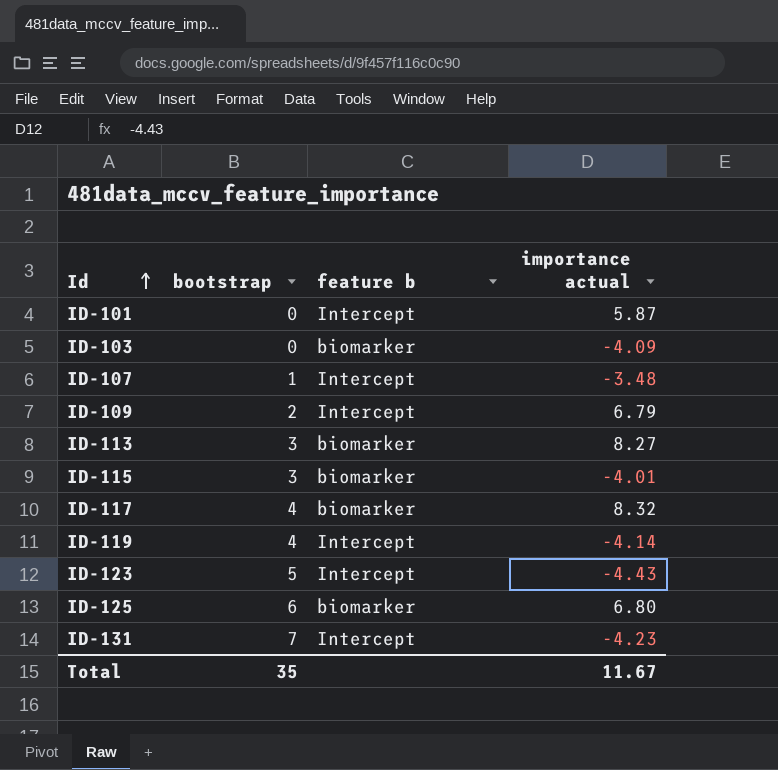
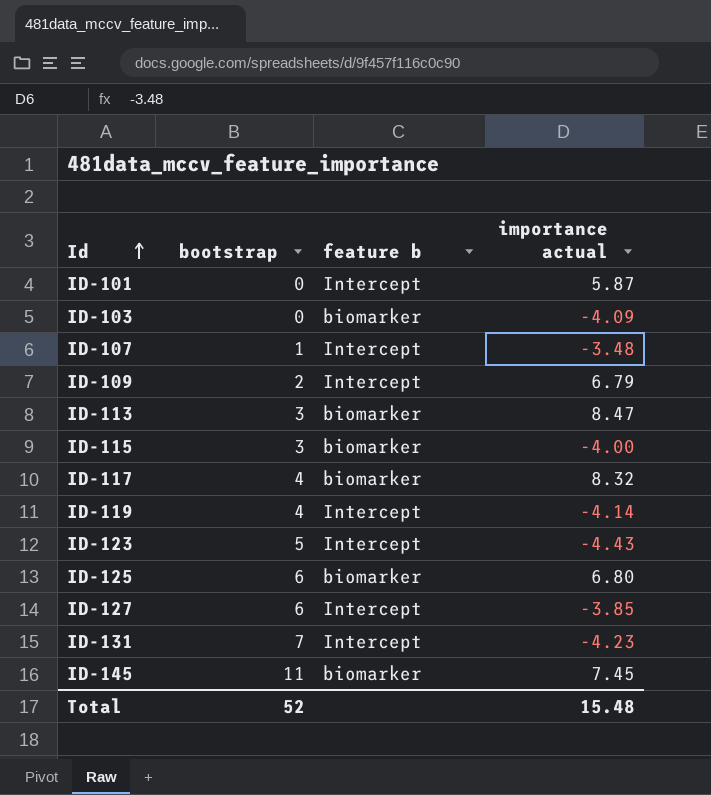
ID-113 | importance actual: 8.27 -> 8.47
ID-115 | importance actual: -4.01 -> -4.00
row ID-127: none -> 6 | Intercept | -3.85
row ID-145: none -> 11 | biomarker | 7.45
Total | bootstrap: 35 -> 52
Total | importance actual: 11.67 -> 15.48

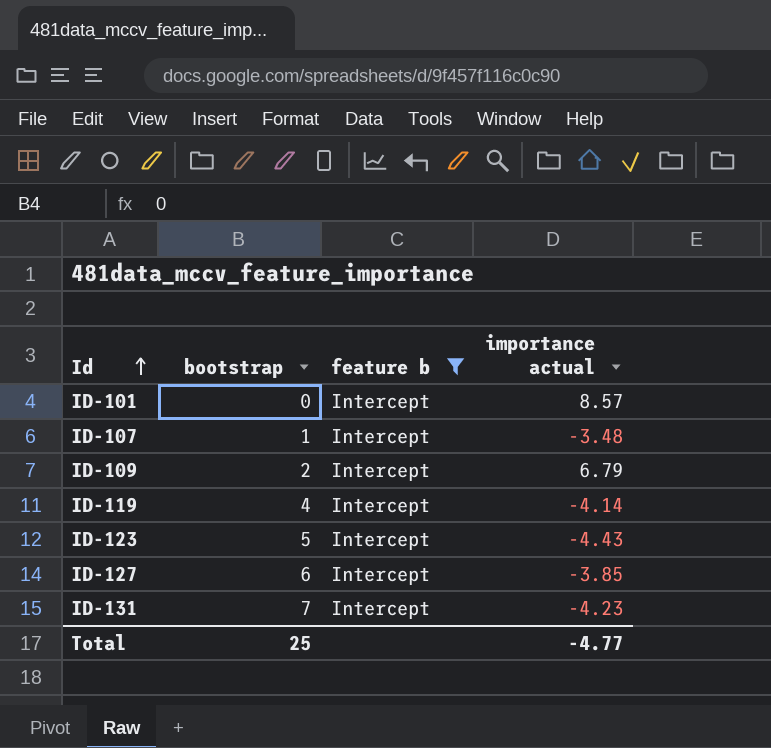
filter: none -> feature b = Intercept
ID-101 | importance actual: 5.87 -> 8.57
Total | bootstrap: 52 -> 25
Total | importance actual: 15.48 -> -4.77

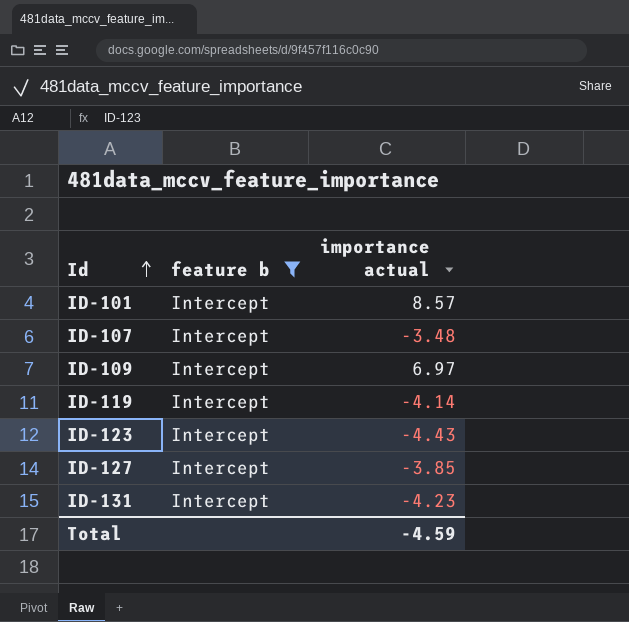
column bootstrap | position: 2 -> none
ID-109 | importance actual: 6.79 -> 6.97
Total | importance actual: -4.77 -> -4.59

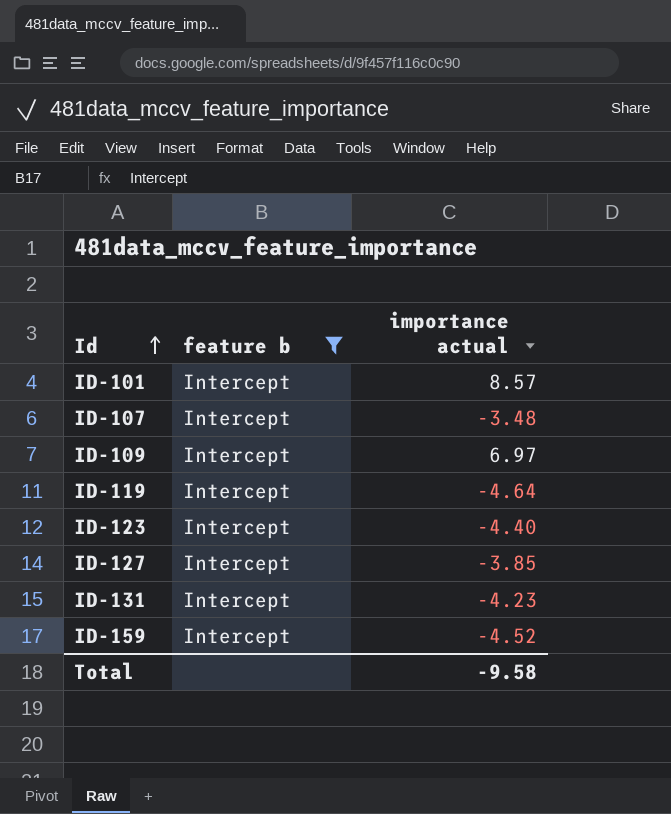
ID-119 | importance actual: -4.14 -> -4.64
ID-123 | importance actual: -4.43 -> -4.40
row ID-159: none -> Intercept | -4.52
Total | importance actual: -4.59 -> -9.58

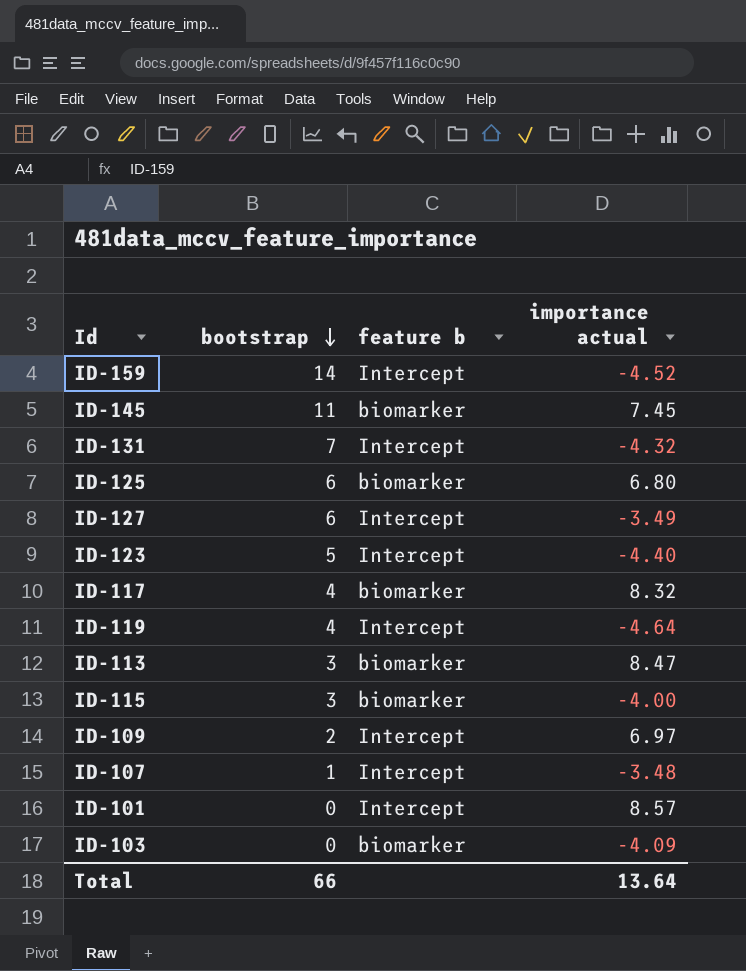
filter: feature b = Intercept -> none
row order: Id ascending -> bootstrap descending
column bootstrap | position: none -> 2
ID-131 | importance actual: -4.23 -> -4.32
ID-127 | importance actual: -3.85 -> -3.49
Total | importance actual: -9.58 -> 13.64

